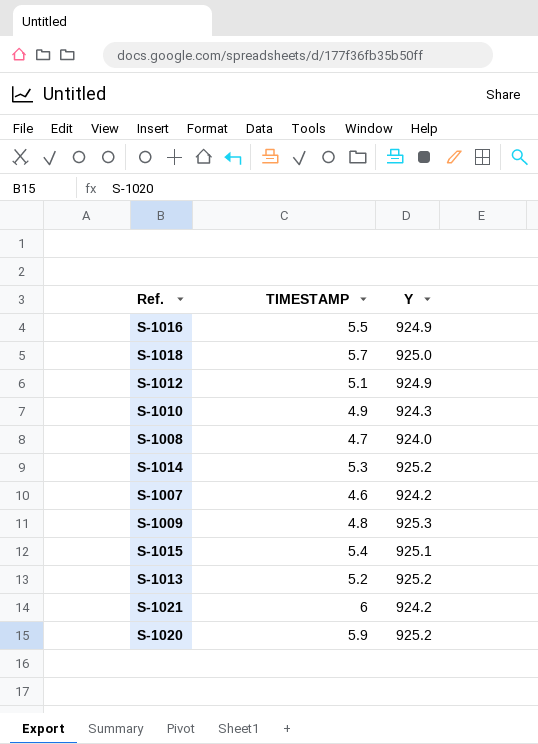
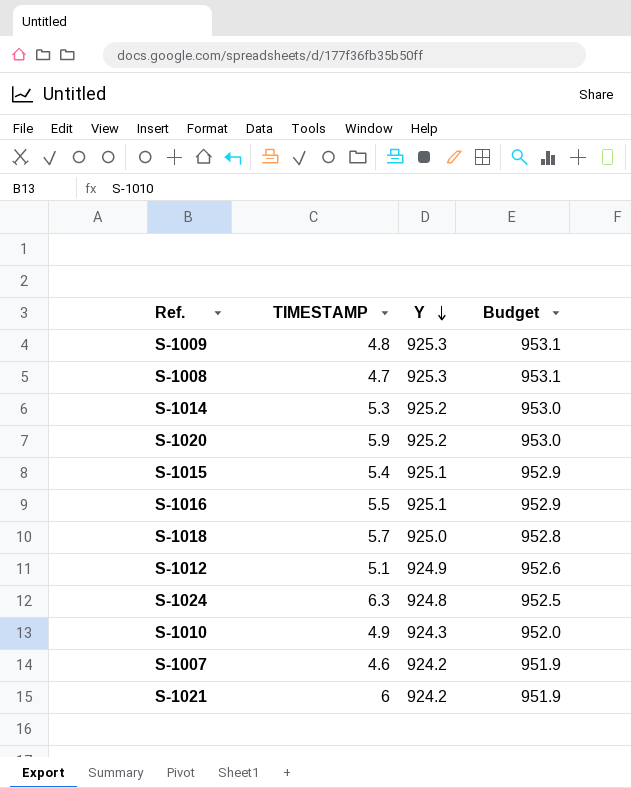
row order: none -> Y descending
column Budget | formula: none -> [Y] * 1.03
row S-1013: 5.2 | 925.2 -> none
S-1008 | Y: 924.0 -> 925.3
S-1016 | Y: 924.9 -> 925.1
row S-1024: none -> 6.3 | 924.8 | 952.5

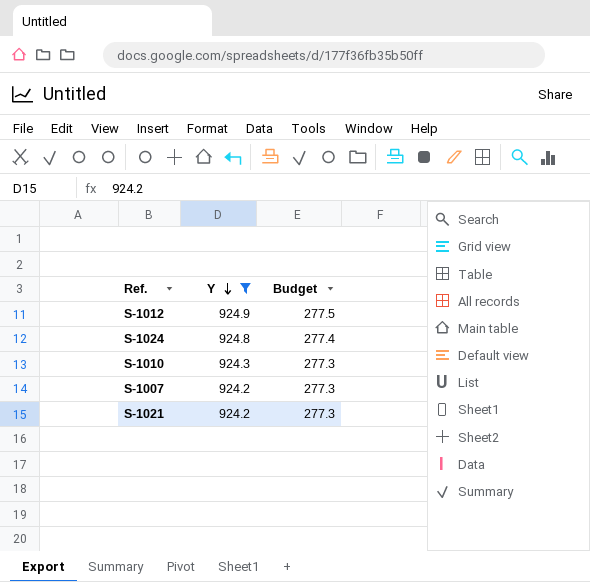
filter: none -> Y <= 924.9
column TIMESTAMP | position: 2 -> none
column Budget | formula: [Y] * 1.03 -> [Y] * 0.3

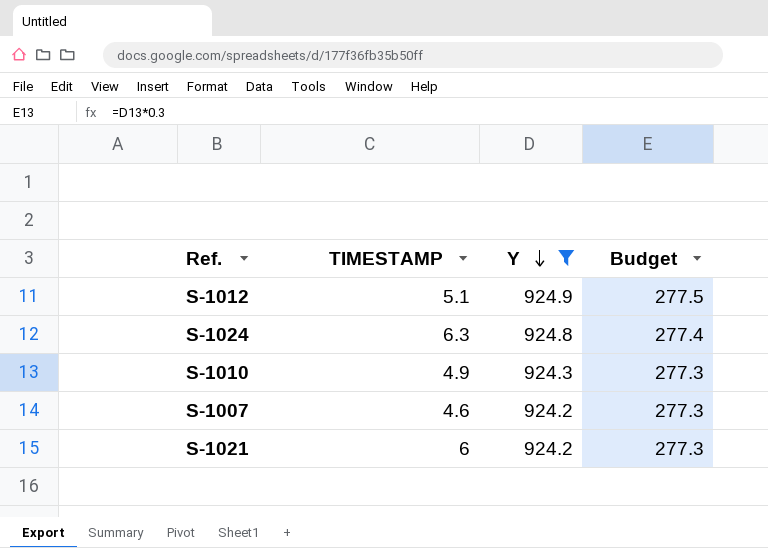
column TIMESTAMP | position: none -> 2

